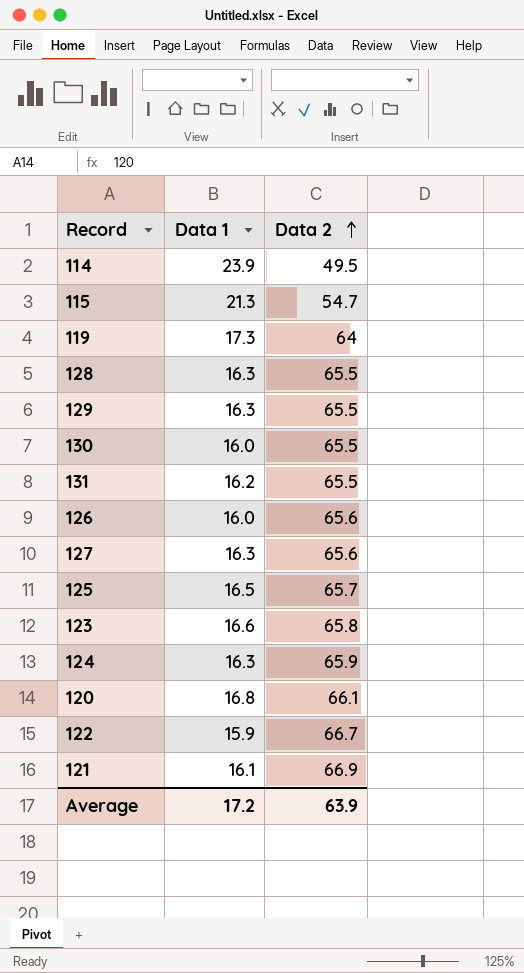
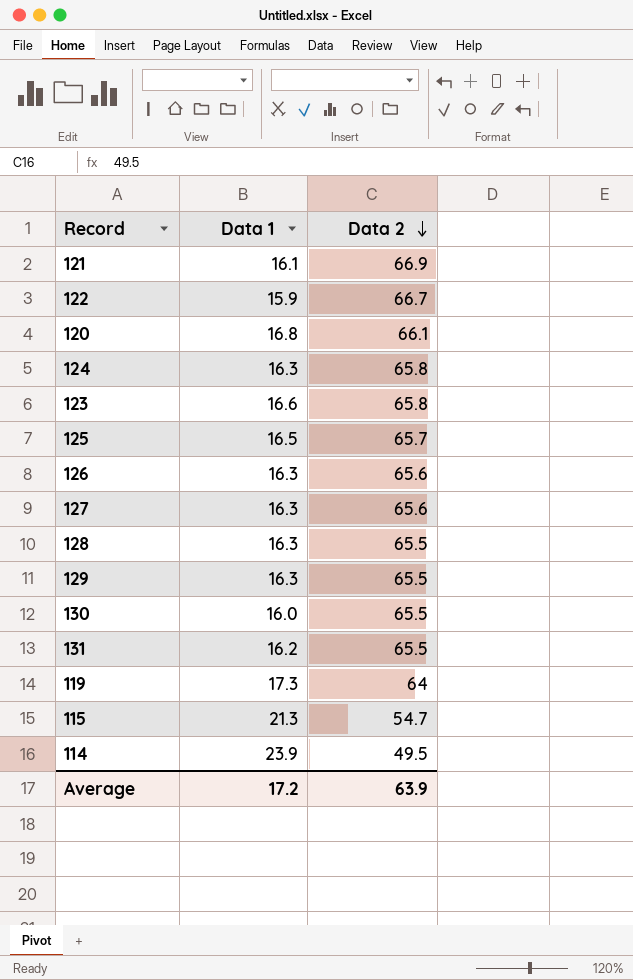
row order: Data 2 ascending -> Data 2 descending
124 | Data 2: 65.9 -> 65.8
126 | Data 1: 16.0 -> 16.3

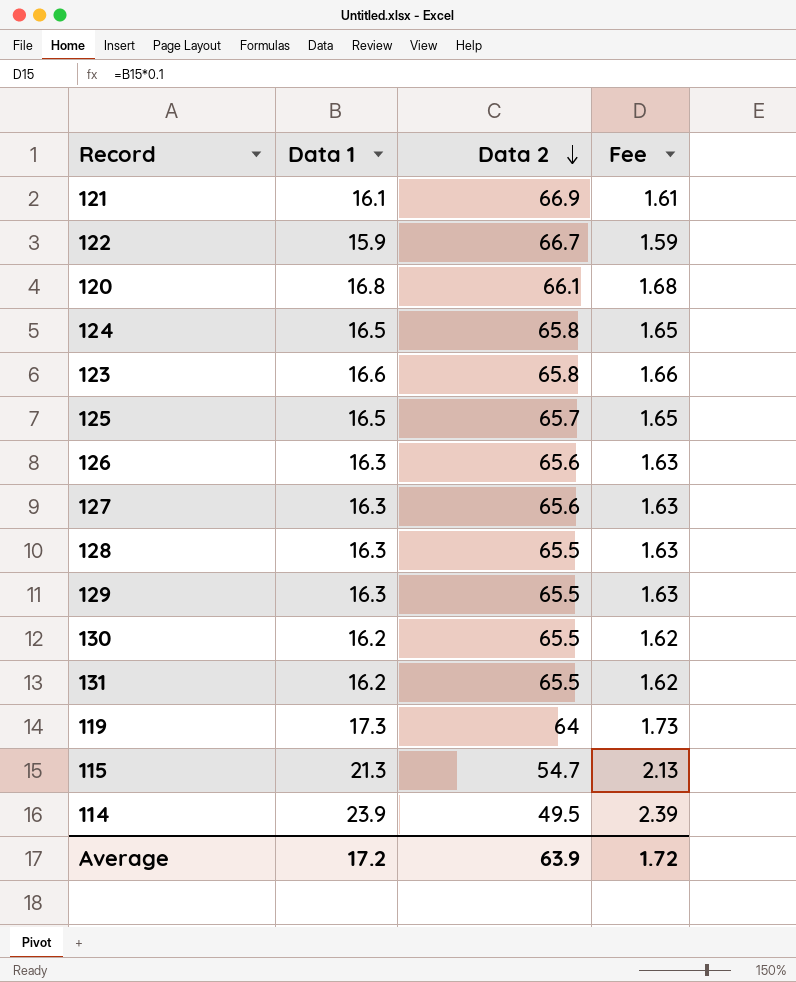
column Fee | formula: none -> [Data 1] * 0.1
124 | Data 1: 16.3 -> 16.5
130 | Data 1: 16.0 -> 16.2

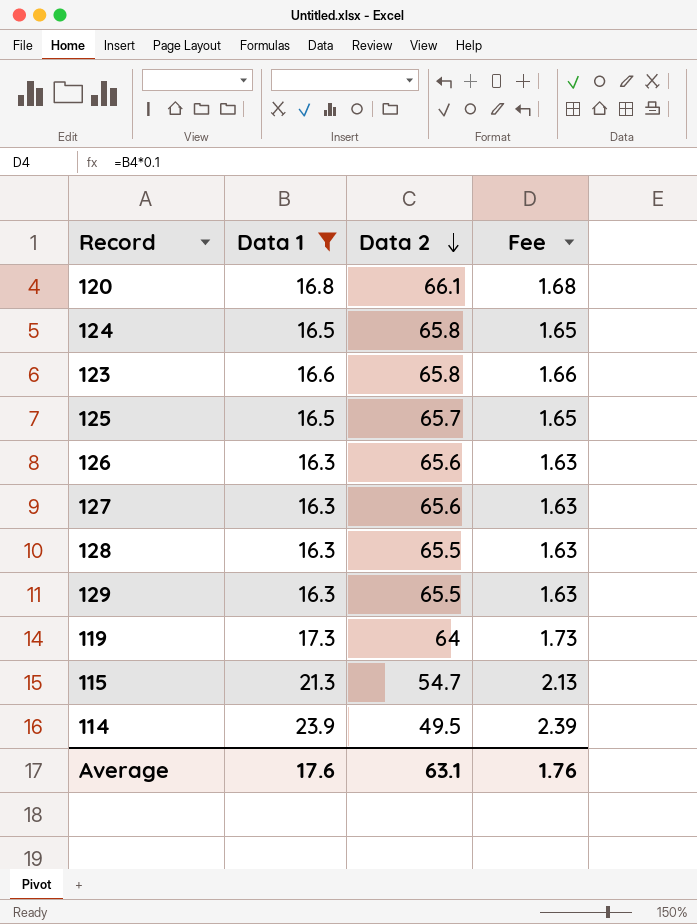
filter: none -> Data 1 >= 16.3
Average | Data 1: 17.2 -> 17.6
Average | Data 2: 63.9 -> 63.1
Average | Fee: 1.72 -> 1.76

